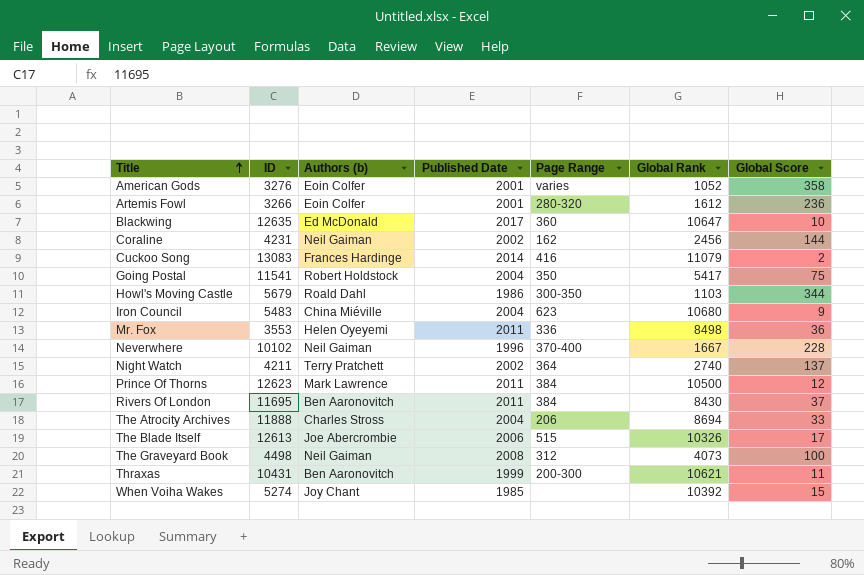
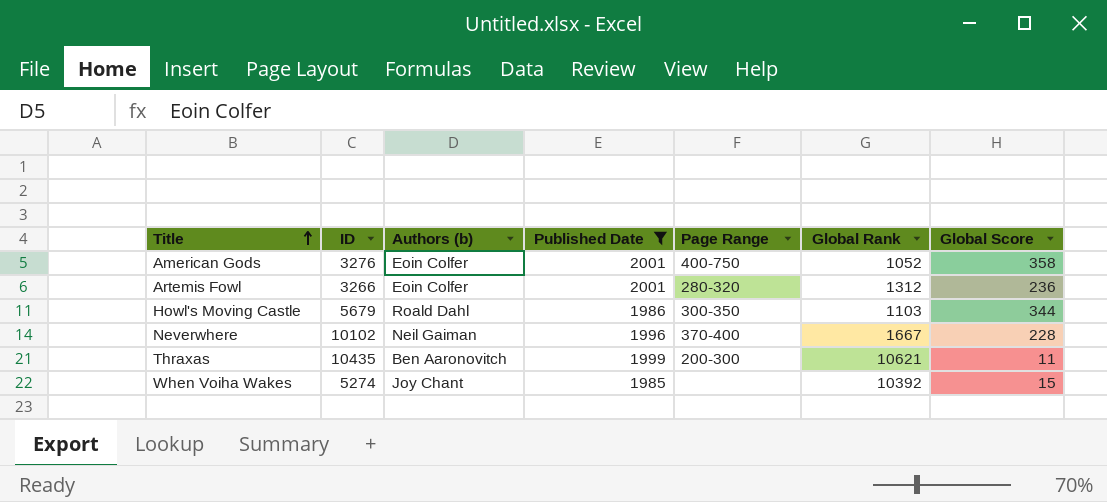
filter: none -> Published Date <= 2001
American Gods | Page Range: varies -> 400-750
Artemis Fowl | Global Rank: 1612 -> 1312
Thraxas | ID: 10431 -> 10435

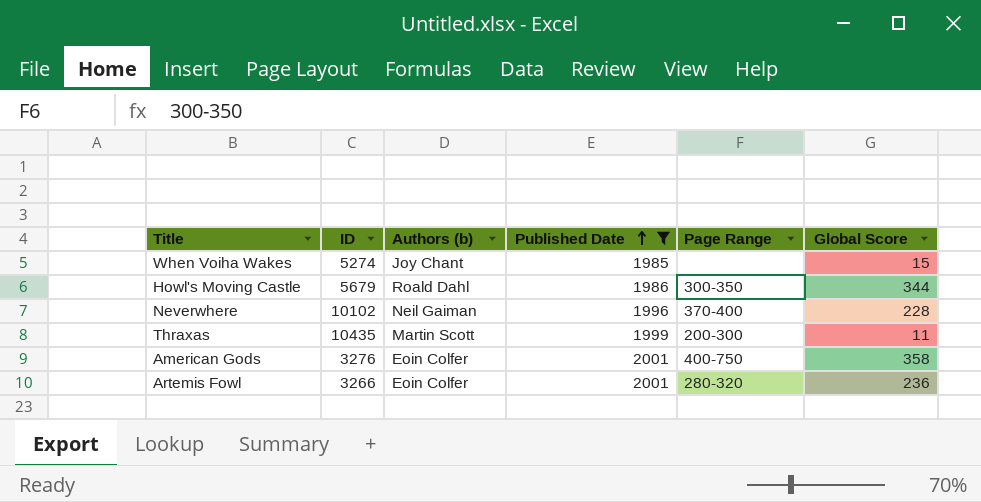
row order: Title ascending -> Published Date ascending
column Global Rank | position: 6 -> none
Thraxas | Authors (b): Ben Aaronovitch -> Martin Scott

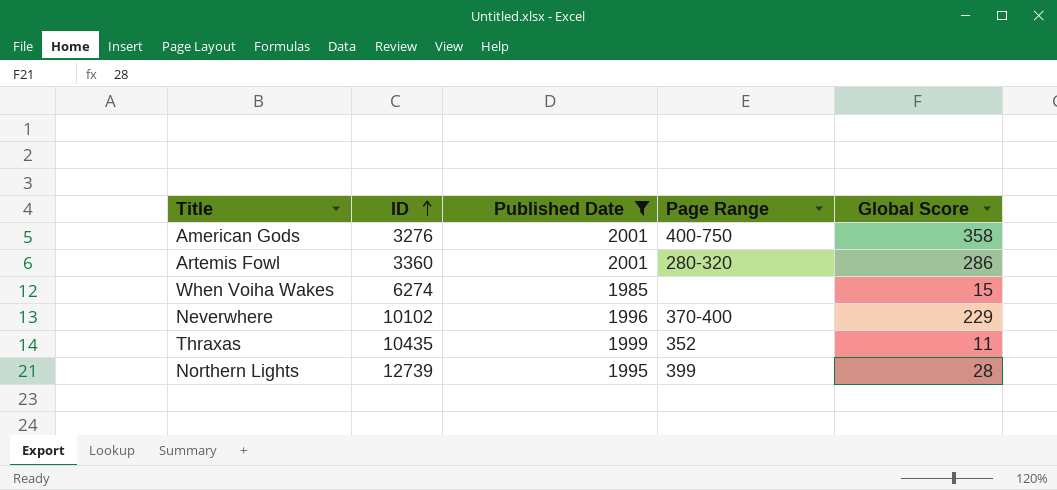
row order: Published Date ascending -> ID ascending
column Authors (b) | position: 3 -> none
row Howl's Moving Castle: 5679 | Roald Dahl | 1986 | 300-350 | 344 -> none
Artemis Fowl | ID: 3266 -> 3360
Artemis Fowl | Global Score: 236 -> 286
When Voiha Wakes | ID: 5274 -> 6274
Neverwhere | Global Score: 228 -> 229
Thraxas | Page Range: 200-300 -> 352
row Northern Lights: none -> 12739 | 1995 | 399 | 28

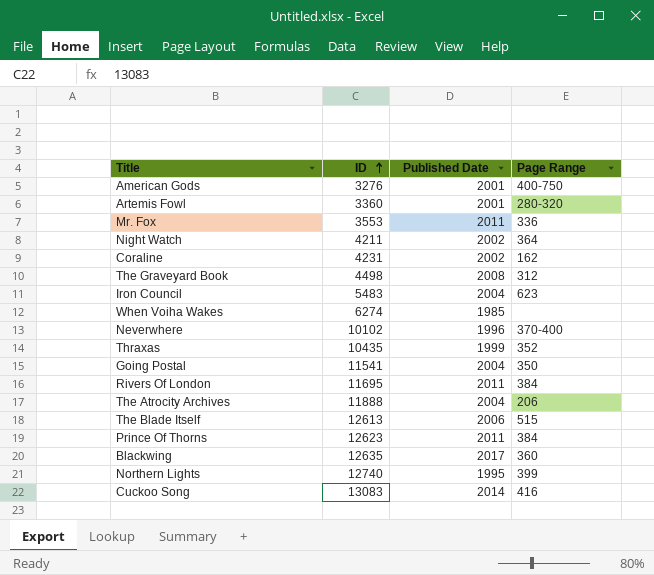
filter: Published Date <= 2001 -> none
column Global Score | position: 5 -> none
Northern Lights | ID: 12739 -> 12740

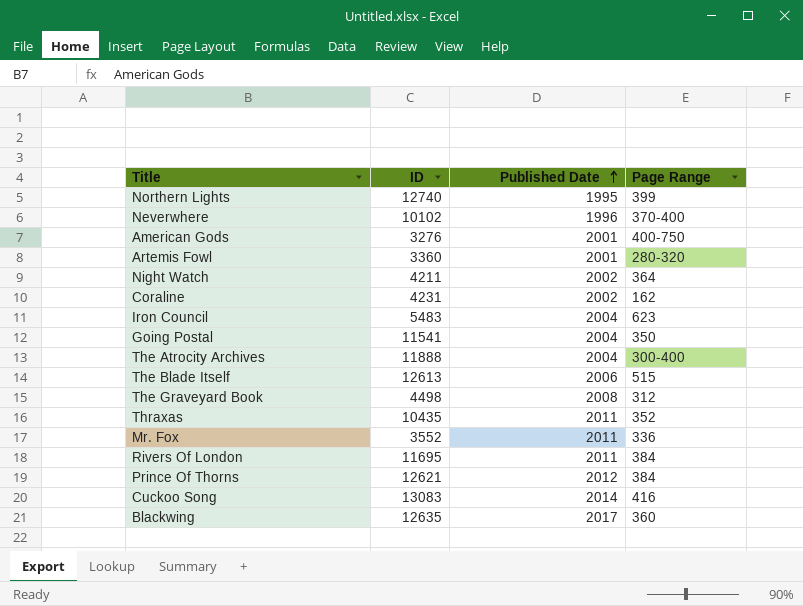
row order: ID ascending -> Published Date ascending
row When Voiha Wakes: 6274 | 1985 | none -> none
The Atrocity Archives | Page Range: 206 -> 300-400
Thraxas | Published Date: 1999 -> 2011
Mr. Fox | ID: 3553 -> 3552
Prince Of Thorns | ID: 12623 -> 12621
Prince Of Thorns | Published Date: 2011 -> 2012

